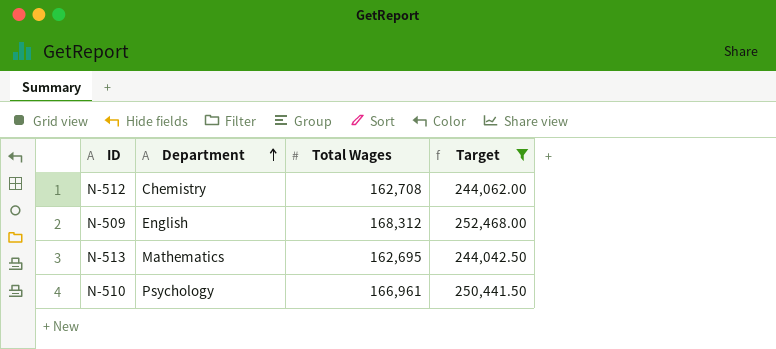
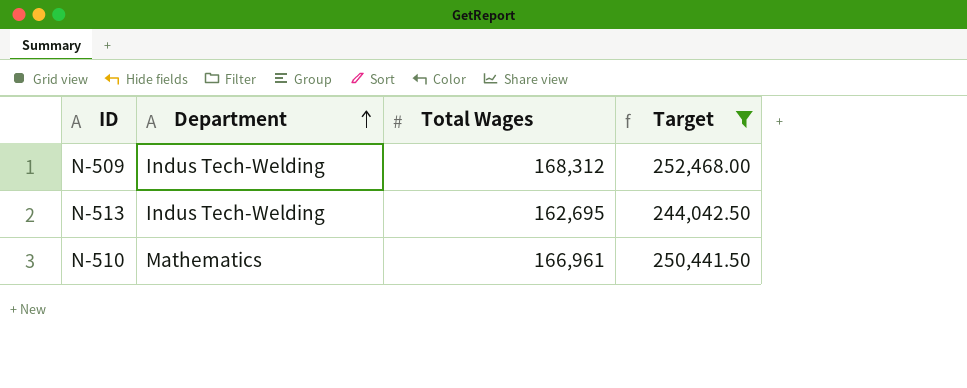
row N-512: Chemistry | 162,708 | 244,062.00 -> none
N-509 | Department: English -> Indus Tech-Welding
N-513 | Department: Mathematics -> Indus Tech-Welding
N-510 | Department: Psychology -> Mathematics

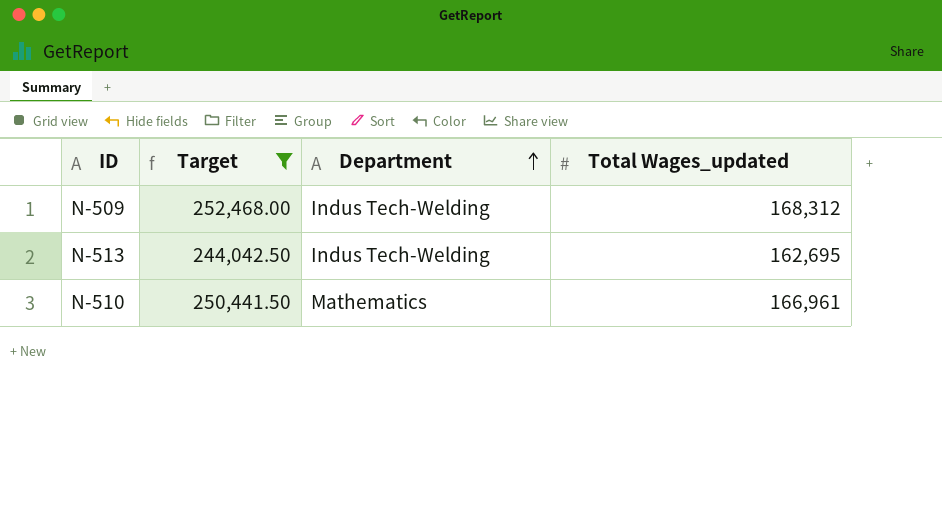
column Target | position: 4 -> 2
column name: Total Wages -> Total Wages_updated

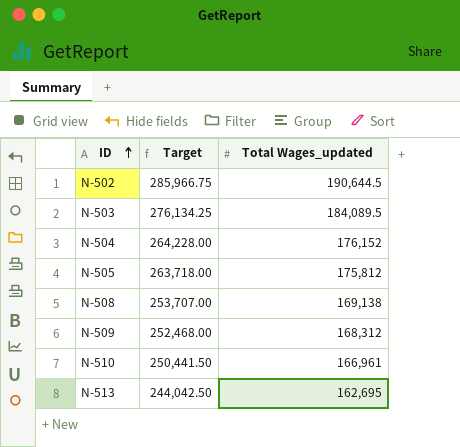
filter: Target <= 252,468.00 -> none
row order: Department ascending -> ID ascending
column Department | position: 3 -> none

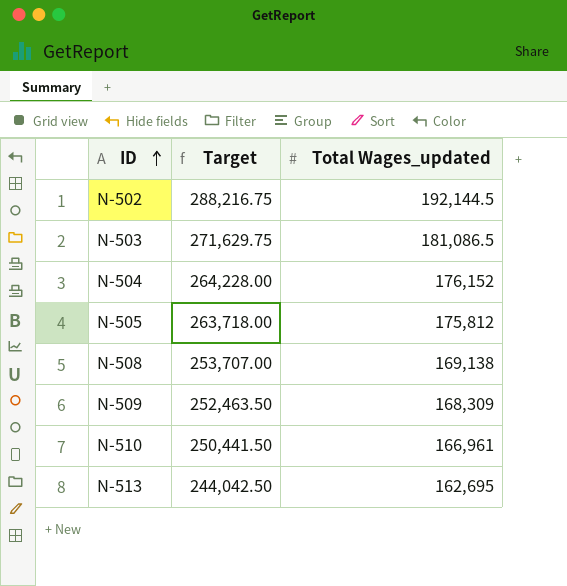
N-502 | Target: 285,966.75 -> 288,216.75
N-502 | Total Wages_updated: 190,644.5 -> 192,144.5
N-503 | Target: 276,134.25 -> 271,629.75
N-503 | Total Wages_updated: 184,089.5 -> 181,086.5
N-509 | Target: 252,468.00 -> 252,463.50
N-509 | Total Wages_updated: 168,312 -> 168,309

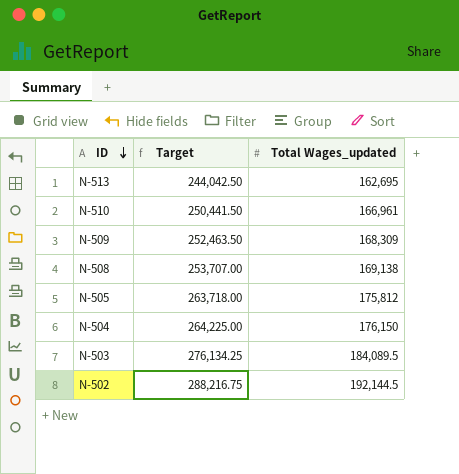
row order: ID ascending -> ID descending
N-504 | Target: 264,228.00 -> 264,225.00
N-504 | Total Wages_updated: 176,152 -> 176,150
N-503 | Target: 271,629.75 -> 276,134.25
N-503 | Total Wages_updated: 181,086.5 -> 184,089.5

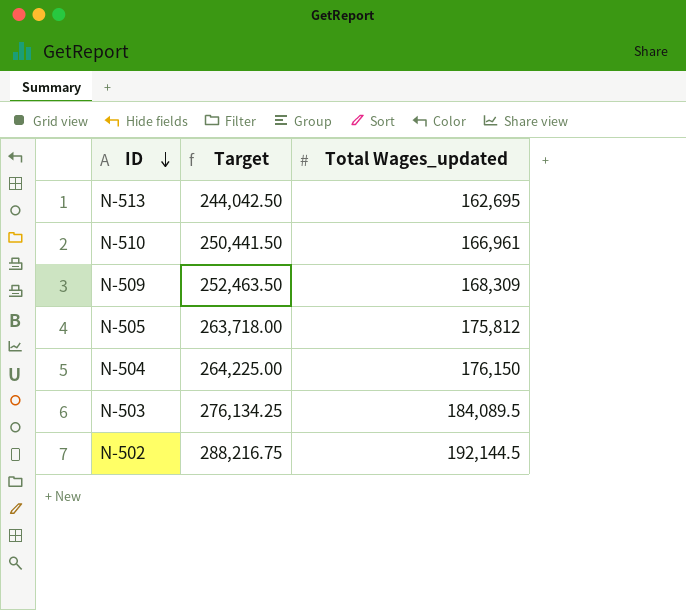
row N-508: 253,707.00 | 169,138 -> none

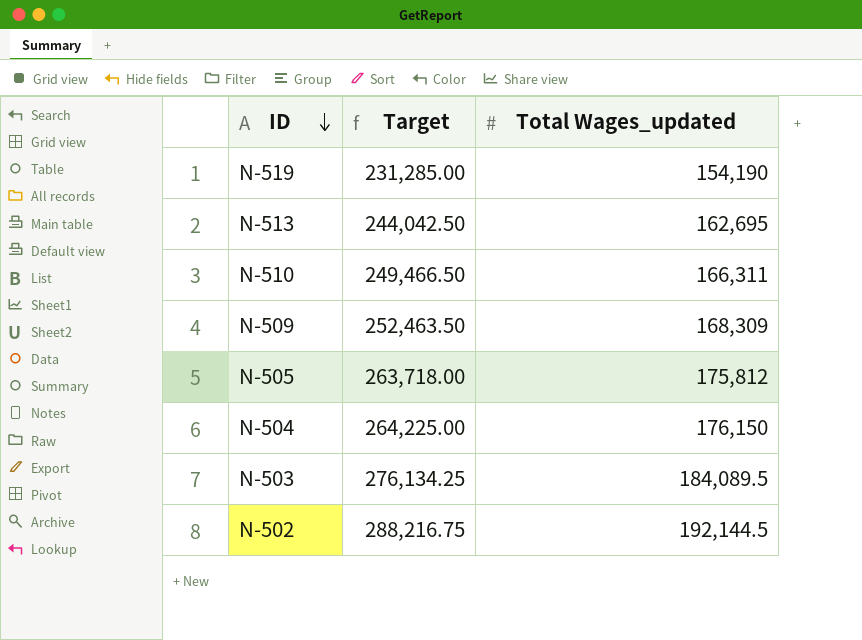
row N-519: none -> 231,285.00 | 154,190
N-510 | Target: 250,441.50 -> 249,466.50
N-510 | Total Wages_updated: 166,961 -> 166,311

